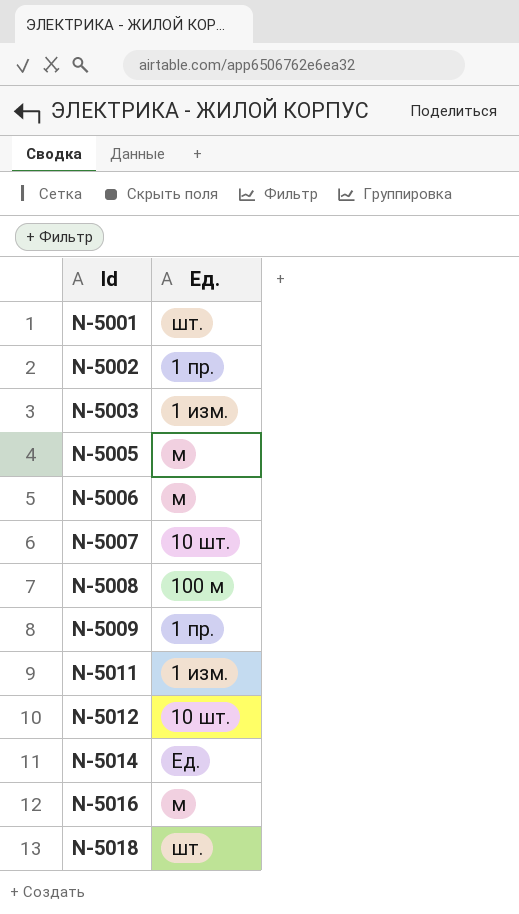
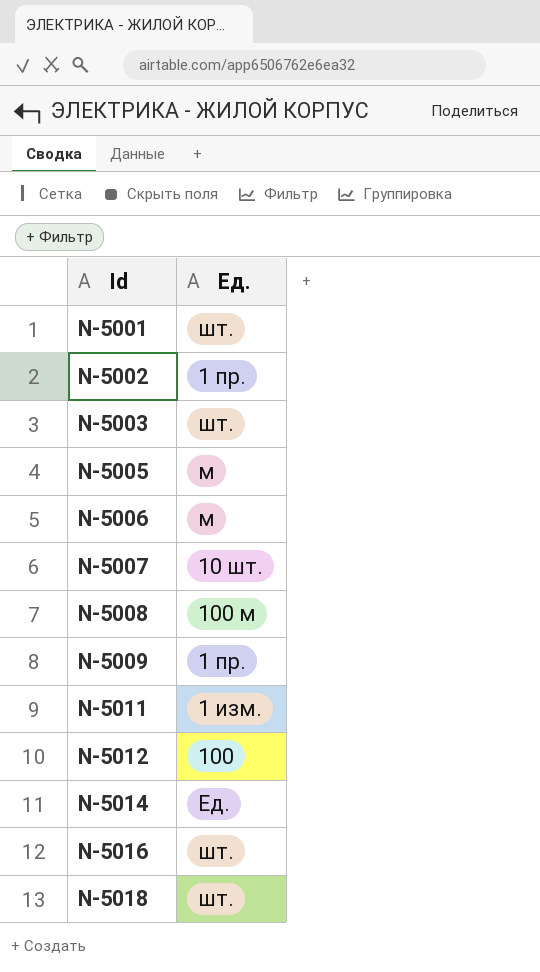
N-5003 | Ед.: 1 изм. -> шт.
N-5012 | Ед.: 10 шт. -> 100
N-5016 | Ед.: м -> шт.

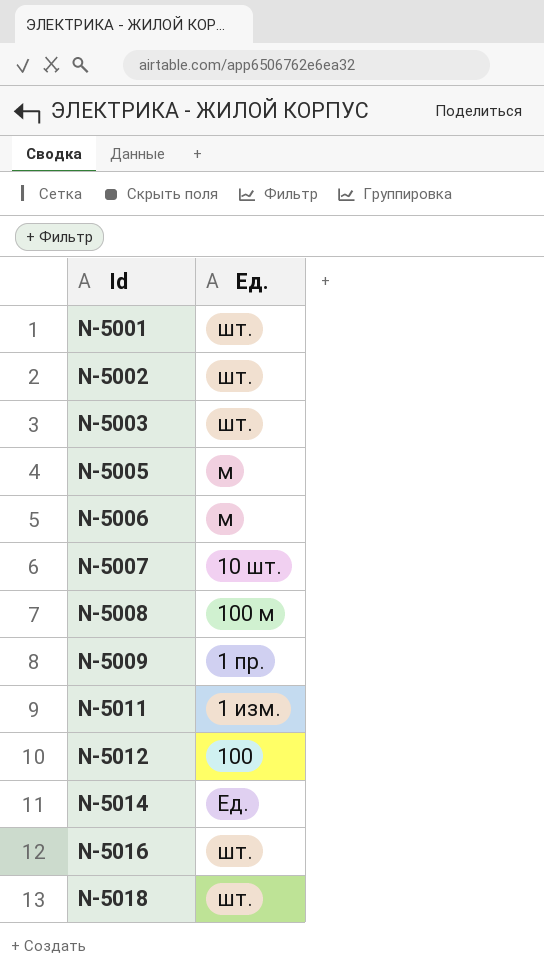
N-5002 | Ед.: 1 пр. -> шт.

